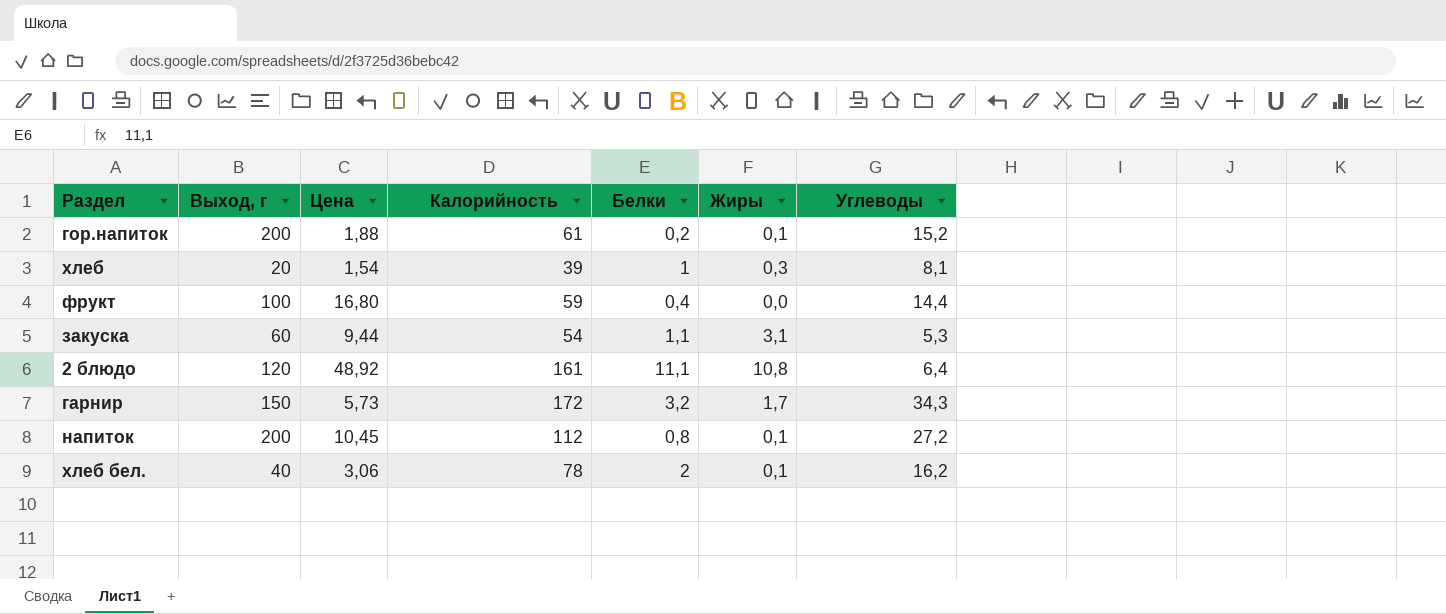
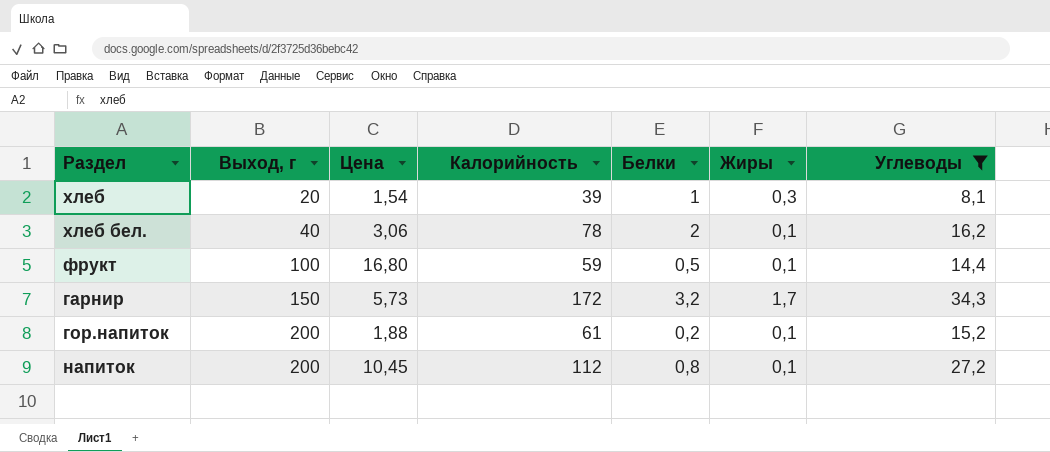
filter: none -> Углеводы >= 8,1
row order: none -> Выход, г ascending
фрукт | Белки: 0,4 -> 0,5
фрукт | Жиры: 0,0 -> 0,1

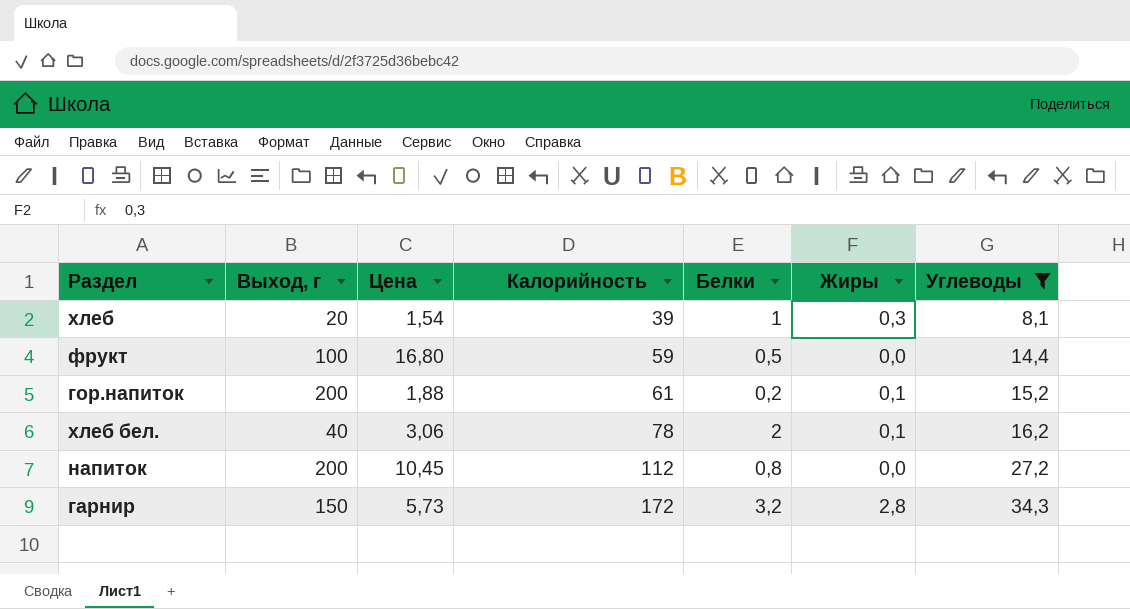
row order: Выход, г ascending -> Калорийность ascending
фрукт | Жиры: 0,1 -> 0,0
напиток | Жиры: 0,1 -> 0,0
гарнир | Жиры: 1,7 -> 2,8

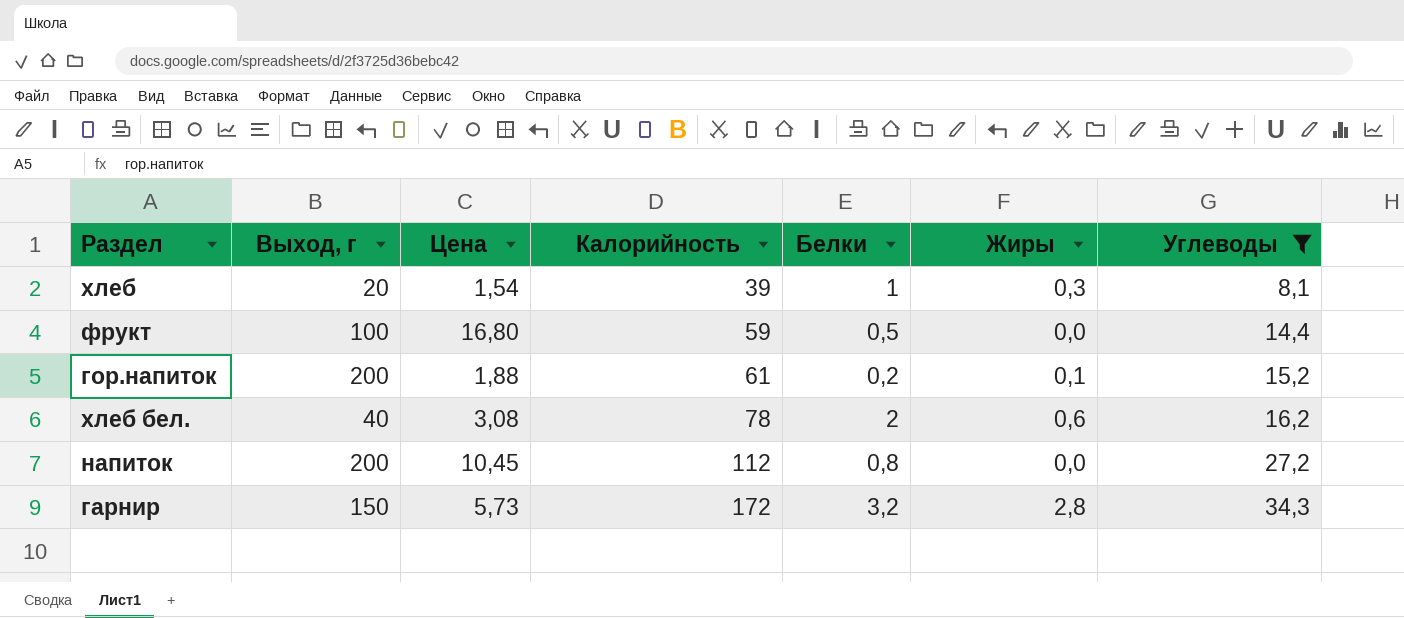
хлеб бел. | Цена: 3,06 -> 3,08
хлеб бел. | Жиры: 0,1 -> 0,6

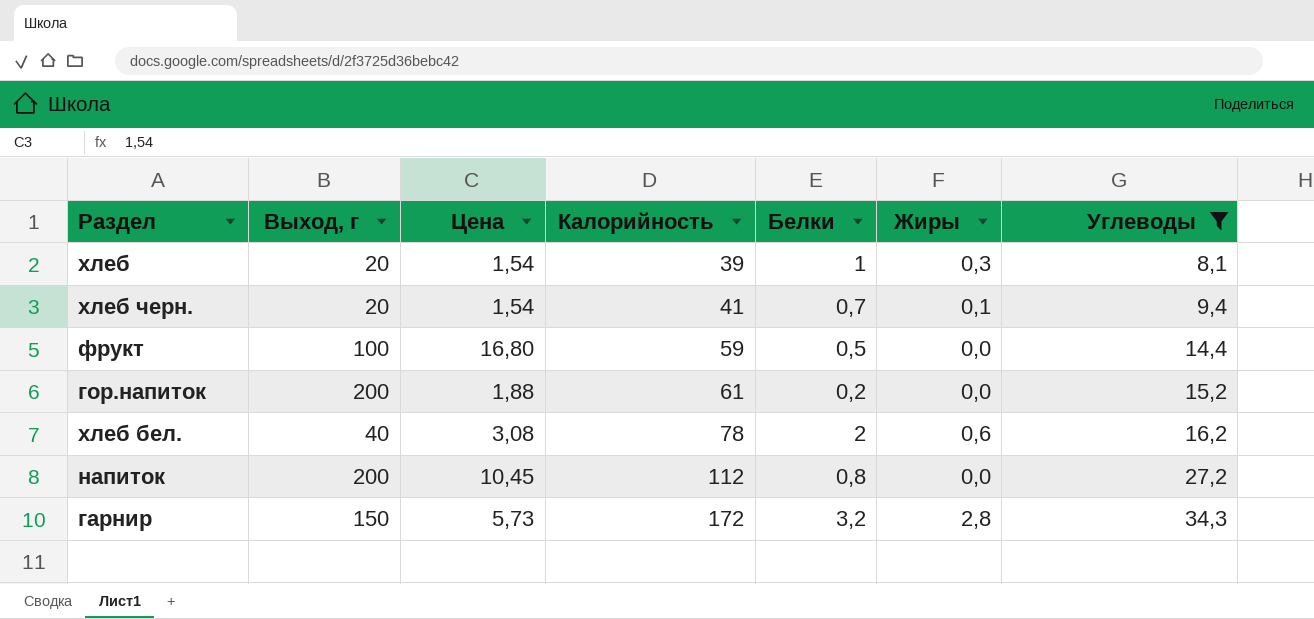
row хлеб черн.: none -> 20 | 1,54 | 41 | 0,7 | 0,1 | 9,4
гор.напиток | Жиры: 0,1 -> 0,0

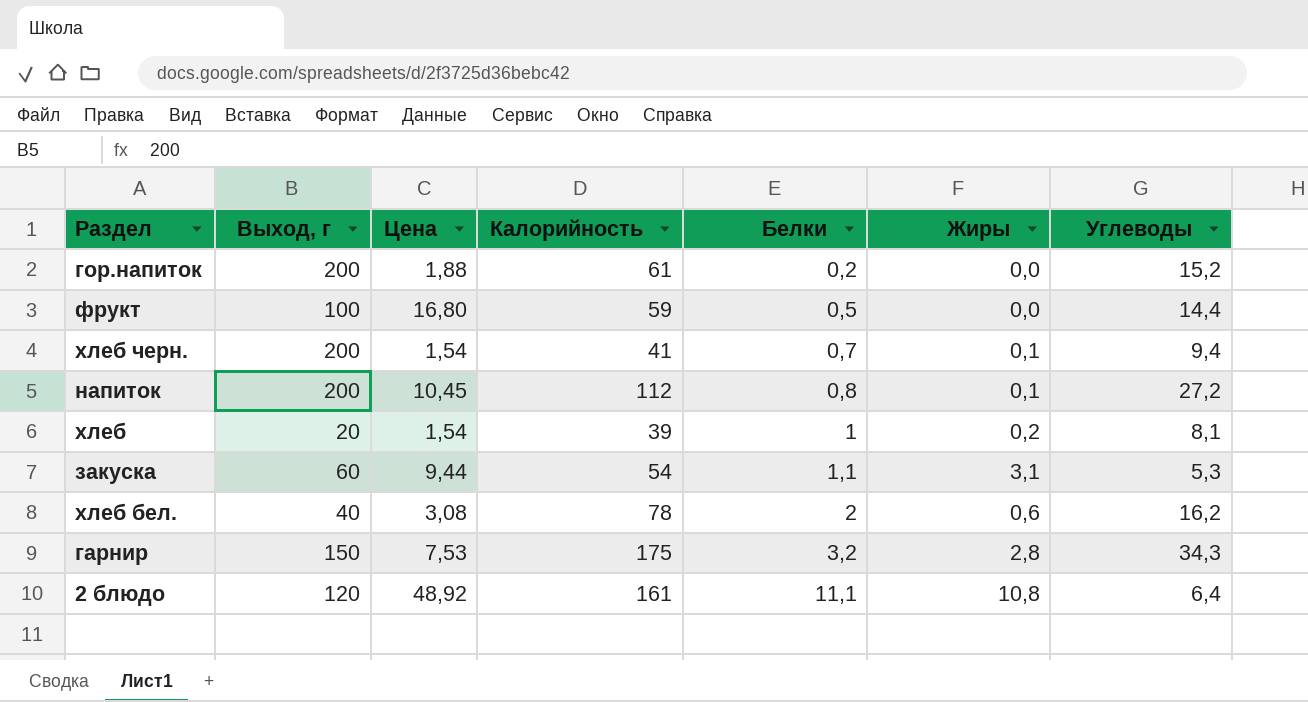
filter: Углеводы >= 8,1 -> none
row order: Калорийность ascending -> Белки ascending
хлеб черн. | Выход, г: 20 -> 200
напиток | Жиры: 0,0 -> 0,1
хлеб | Жиры: 0,3 -> 0,2
гарнир | Цена: 5,73 -> 7,53
гарнир | Калорийность: 172 -> 175

